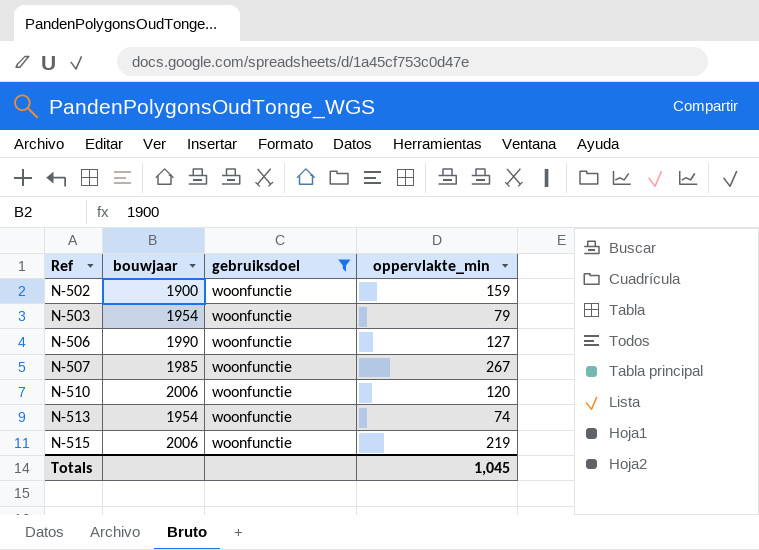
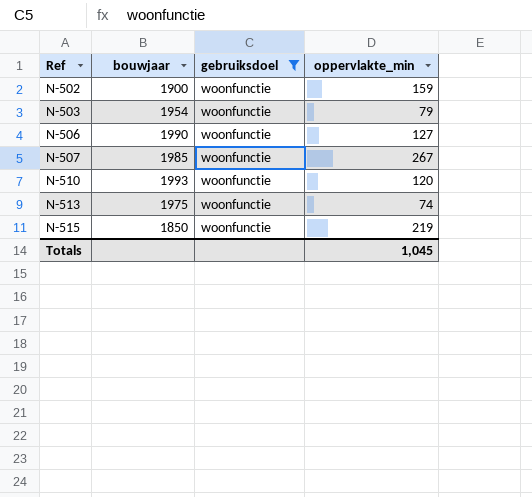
N-510 | bouwjaar: 2006 -> 1993
N-513 | bouwjaar: 1954 -> 1975
N-515 | bouwjaar: 2006 -> 1850

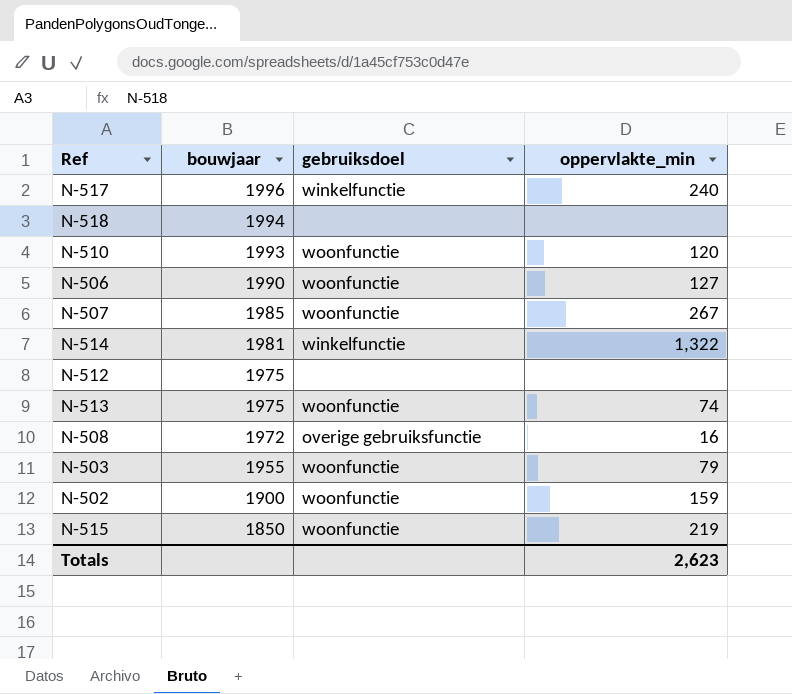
filter: gebruiksdoel = woonfunctie -> none
row order: Ref ascending -> bouwjaar descending
N-503 | bouwjaar: 1954 -> 1955
Totals | oppervlakte_min: 1,045 -> 2,623

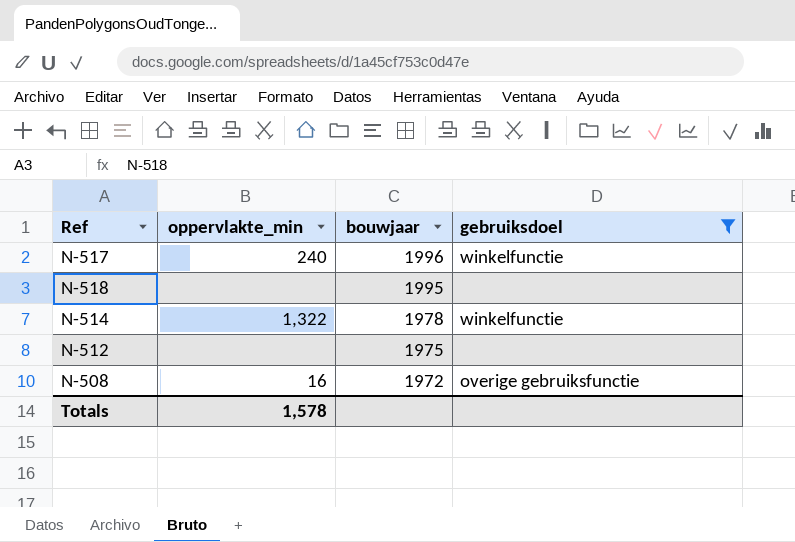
filter: none -> gebruiksdoel != woonfunctie
column oppervlakte_min | position: 4 -> 2
N-518 | bouwjaar: 1994 -> 1995
N-514 | bouwjaar: 1981 -> 1978
Totals | oppervlakte_min: 2,623 -> 1,578

